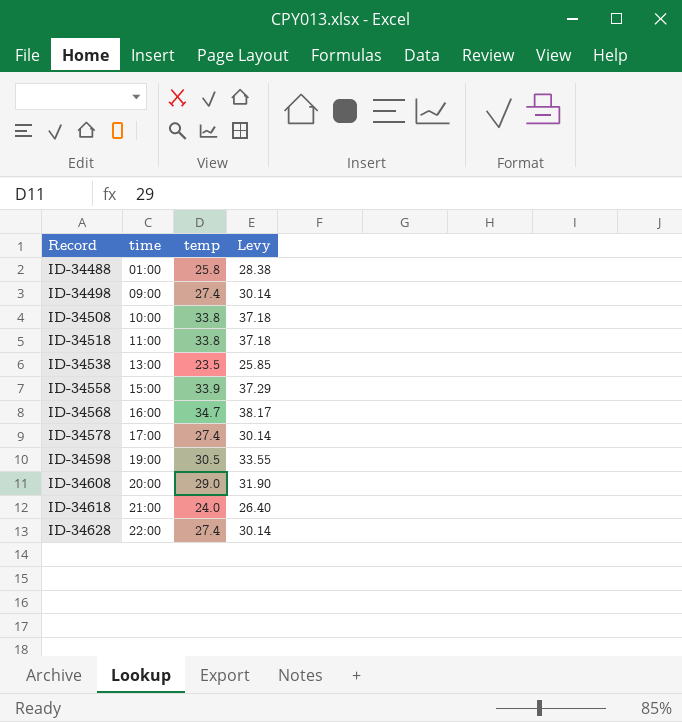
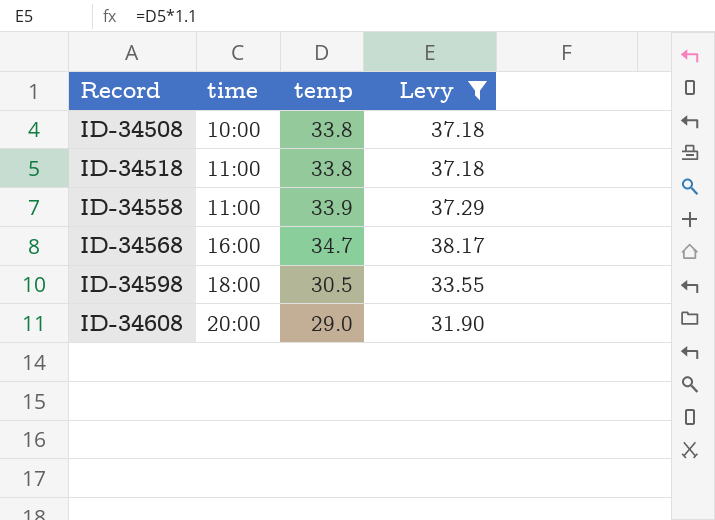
filter: none -> Levy >= 31.90
ID-34558 | time: 15:00 -> 11:00
ID-34598 | time: 19:00 -> 18:00

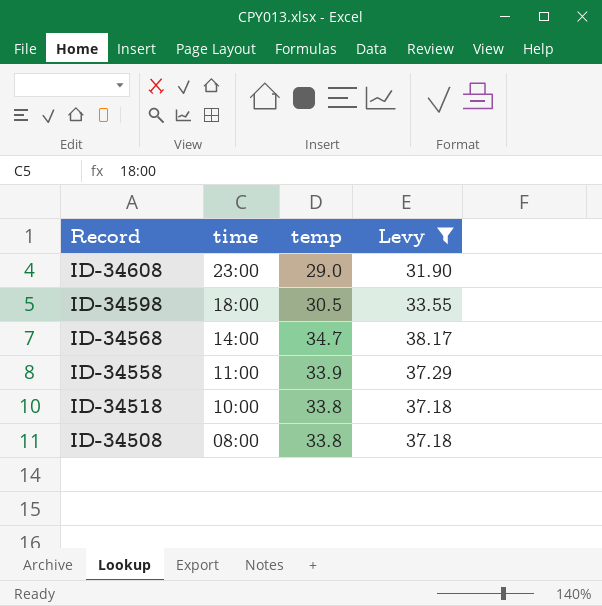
row order: Record ascending -> Record descending
ID-34608 | time: 20:00 -> 23:00
ID-34568 | time: 16:00 -> 14:00
ID-34518 | time: 11:00 -> 10:00
ID-34508 | time: 10:00 -> 08:00

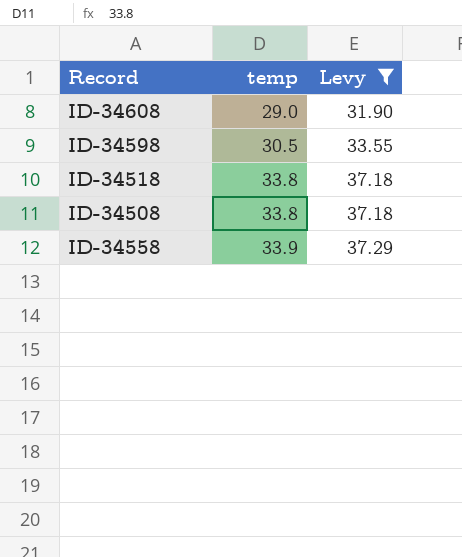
row order: Record descending -> temp ascending
column time | position: 2 -> none
row ID-34568: 14:00 | 34.7 | 38.17 -> none

